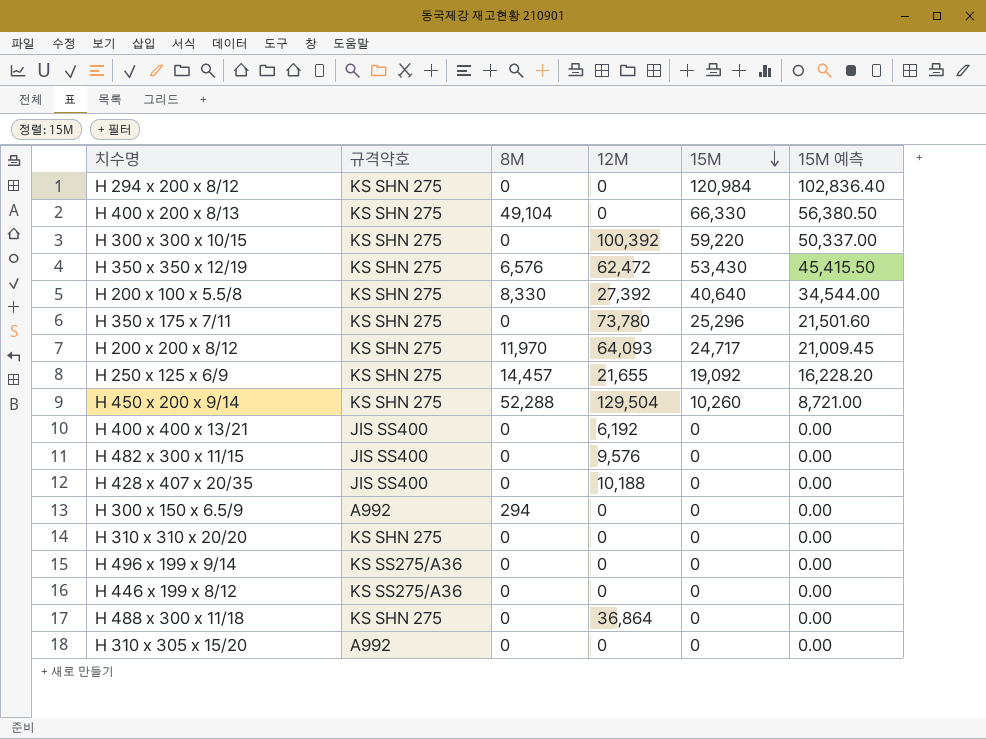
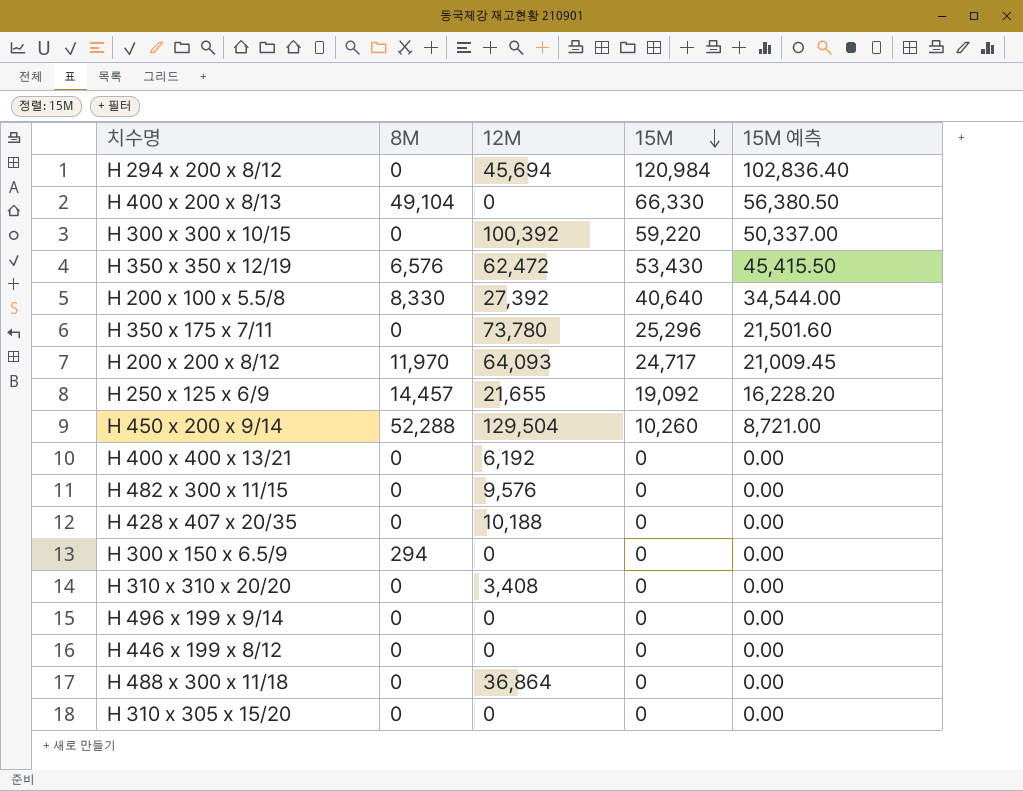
column 규격약호 | position: 2 -> none
H 294 x 200 x 8/12 | 12M: 0 -> 45,694
H 310 x 310 x 20/20 | 12M: 0 -> 3,408

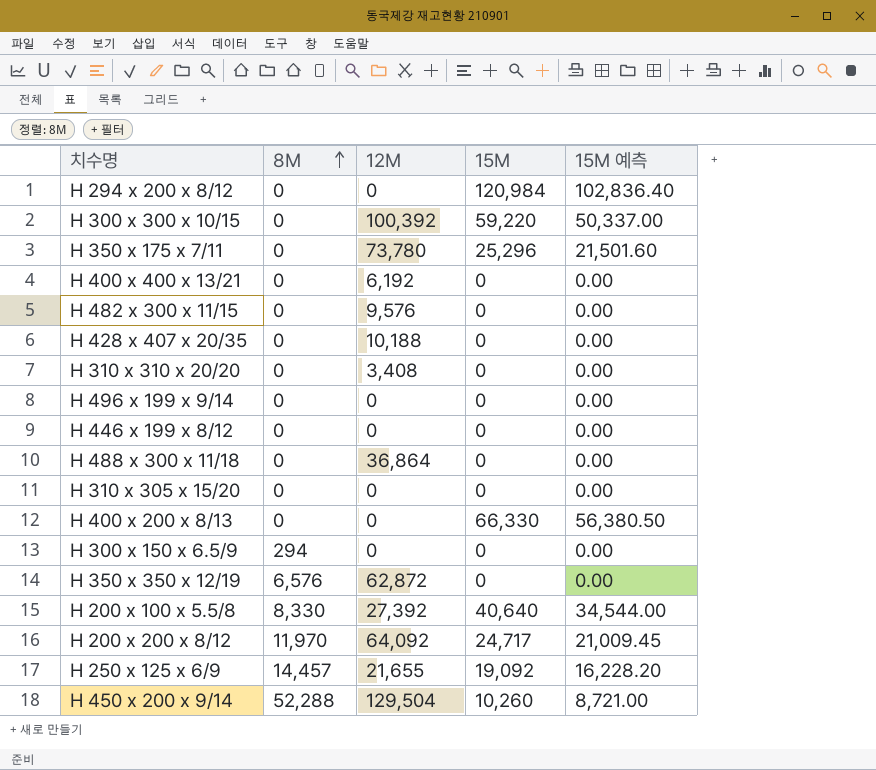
row order: 15M descending -> 8M ascending
H 294 x 200 x 8/12 | 12M: 45,694 -> 0
H 400 x 200 x 8/13 | 8M: 49,104 -> 0
H 350 x 350 x 12/19 | 12M: 62,472 -> 62,872
H 350 x 350 x 12/19 | 15M: 53,430 -> 0
H 350 x 350 x 12/19 | 15M 예측: 45,415.50 -> 0.00
H 200 x 200 x 8/12 | 12M: 64,093 -> 64,092

